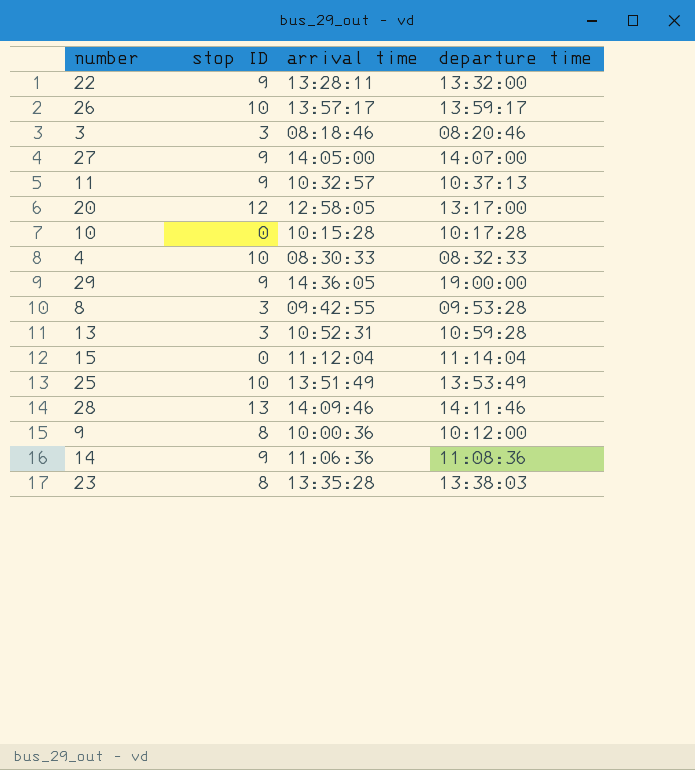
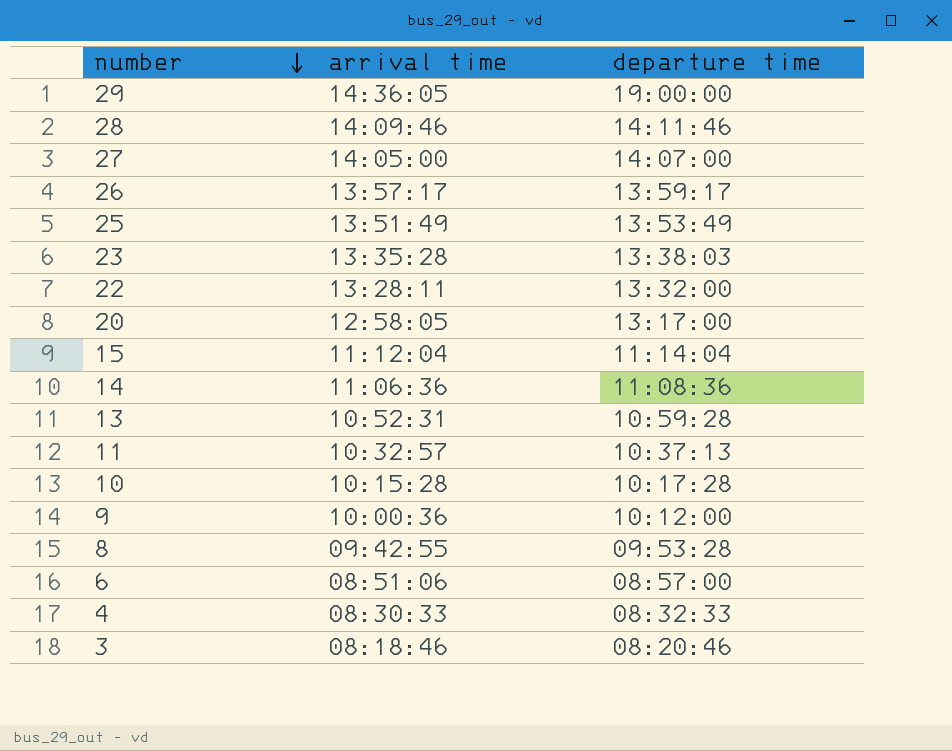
row order: none -> number descending
column stop ID | position: 2 -> none
row 6: none -> 08:51:06 | 08:57:00

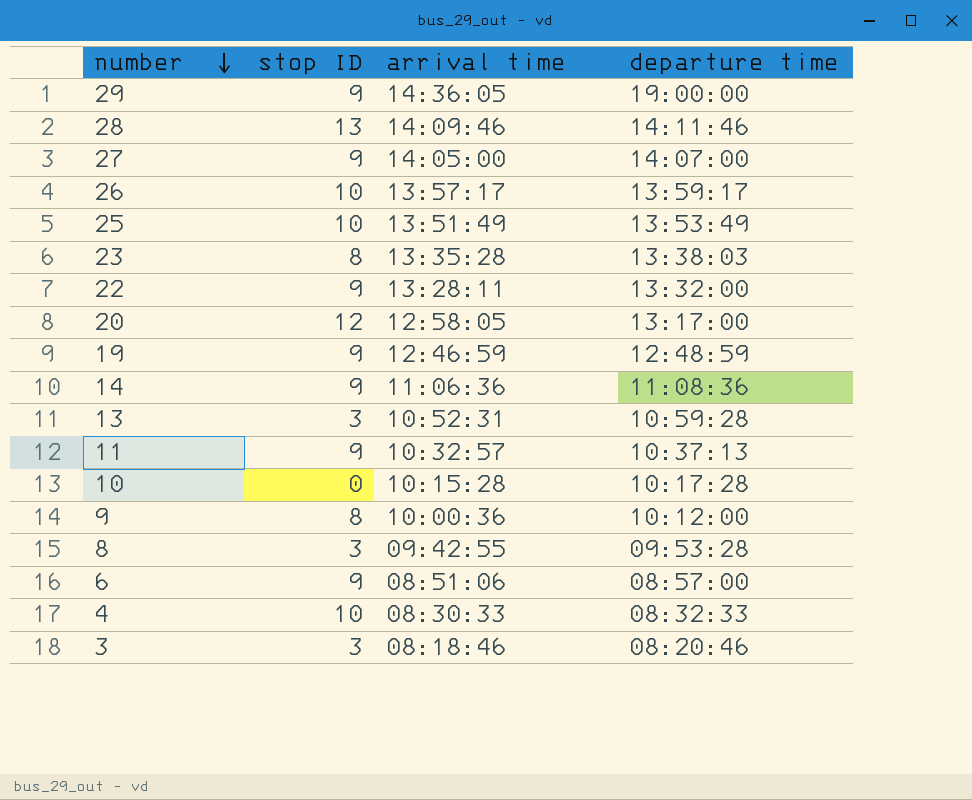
column stop ID | position: none -> 2
row 15: 11:12:04 | 11:14:04 -> none
row 19: none -> 9 | 12:46:59 | 12:48:59

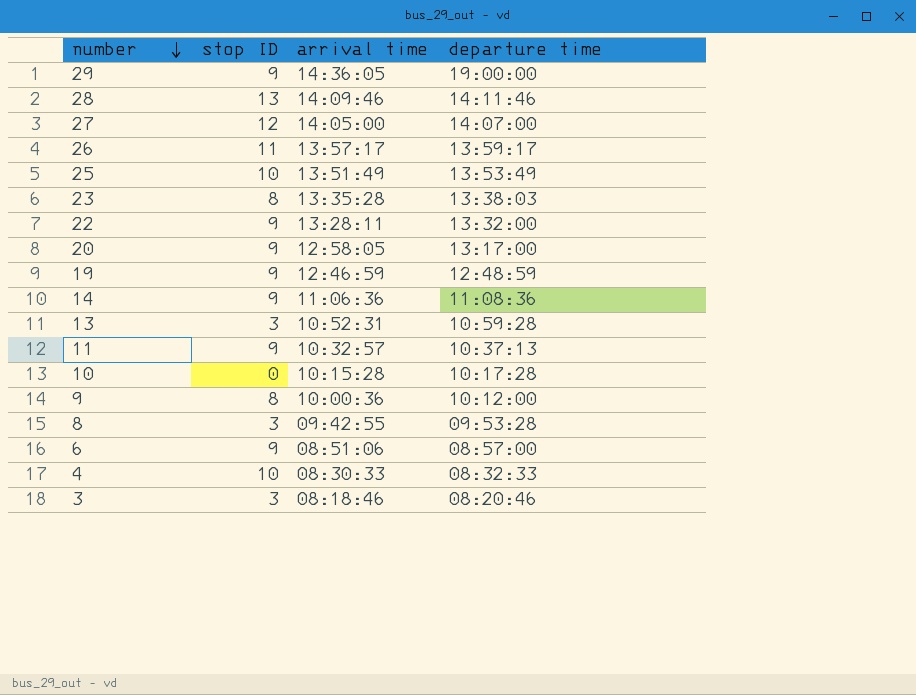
27 | stop ID: 9 -> 12
26 | stop ID: 10 -> 11
20 | stop ID: 12 -> 9

